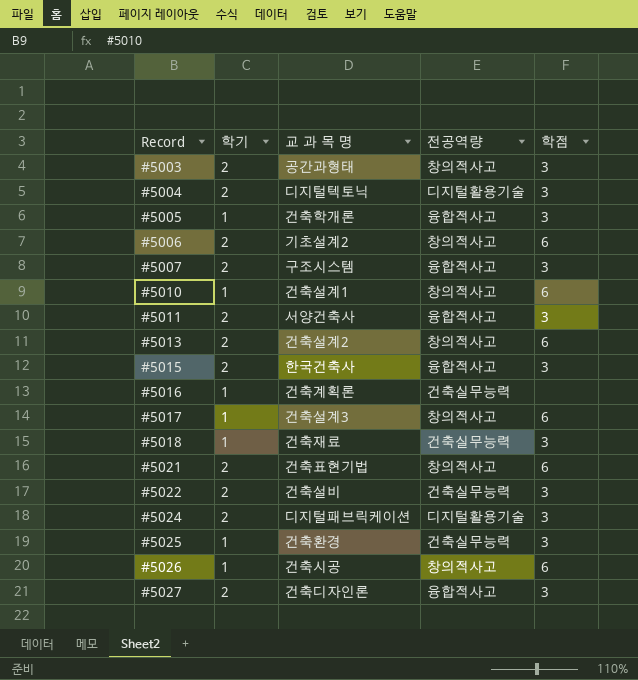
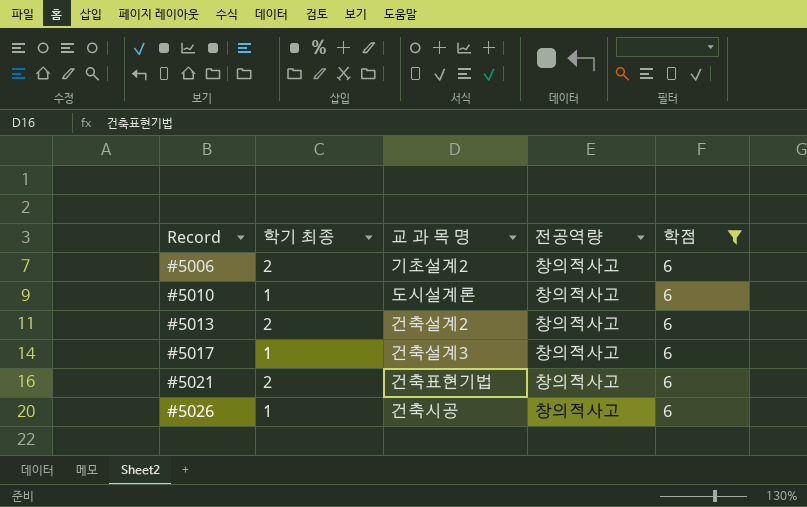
filter: none -> 학점 = 6
column name: 학기 -> 학기 최종
#5010 | 교 과 목 명: 건축설계1 -> 도시설계론

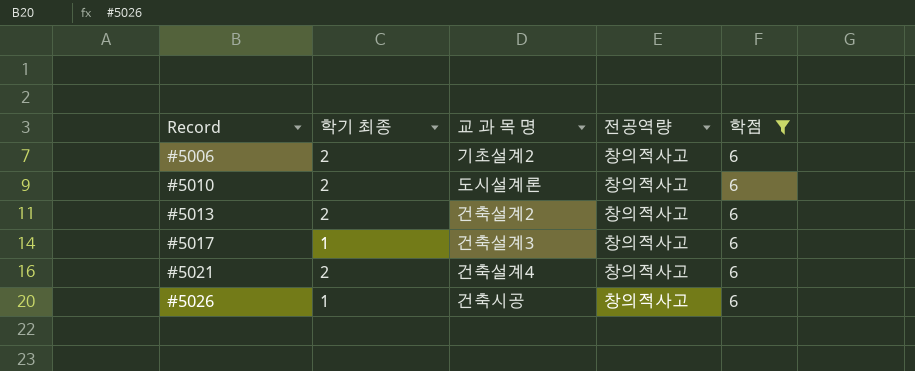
#5010 | 학기 최종: 1 -> 2
#5021 | 교 과 목 명: 건축표현기법 -> 건축설계4

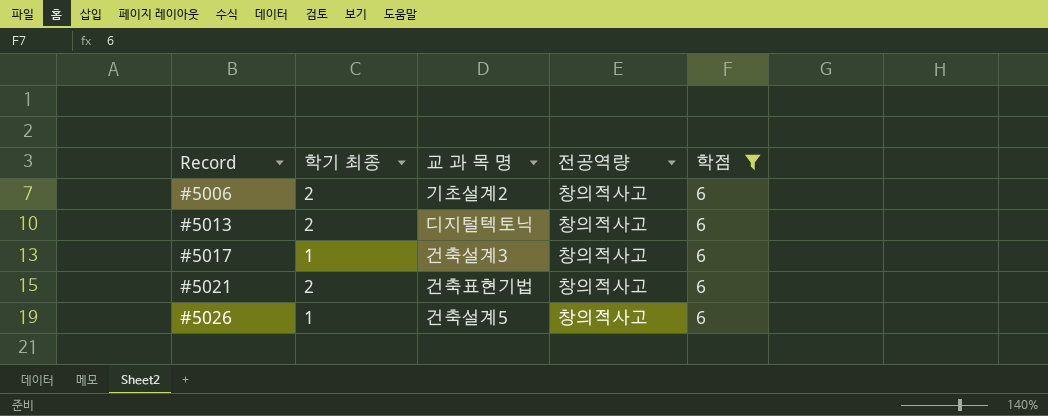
row #5010: 2 | 도시설계론 | 창의적사고 | 6 -> none
#5013 | 교 과 목 명: 건축설계2 -> 디지털텍토닉
#5021 | 교 과 목 명: 건축설계4 -> 건축표현기법
#5026 | 교 과 목 명: 건축시공 -> 건축설계5

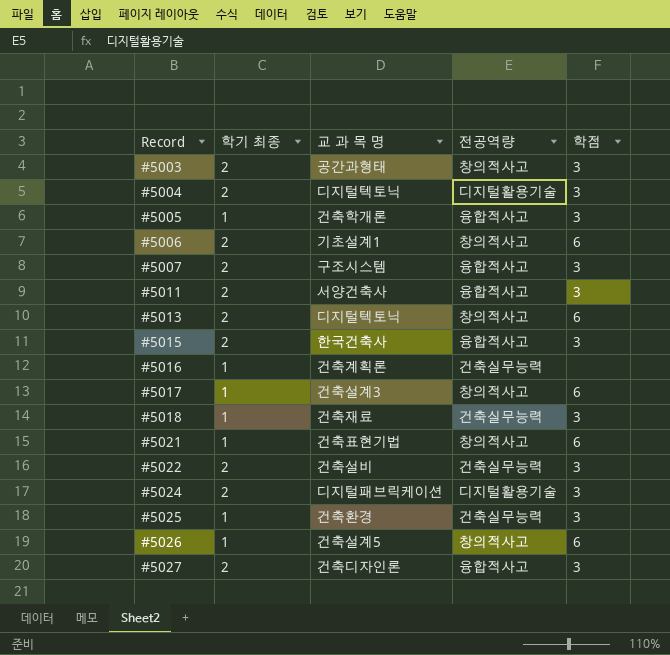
filter: 학점 = 6 -> none
#5006 | 교 과 목 명: 기초설계2 -> 기초설계1
#5021 | 학기 최종: 2 -> 1

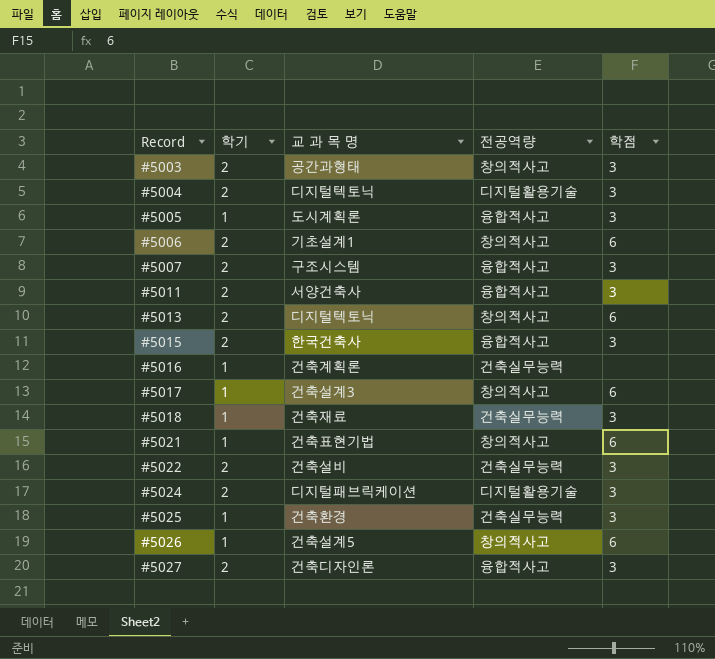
column name: 학기 최종 -> 학기
#5005 | 교 과 목 명: 건축학개론 -> 도시계획론

